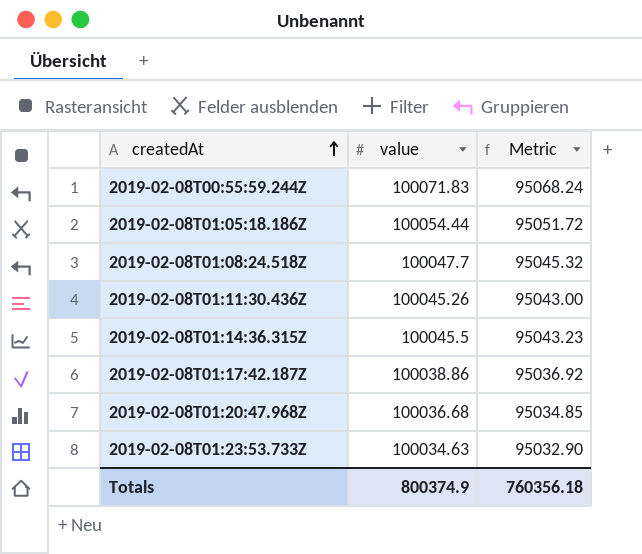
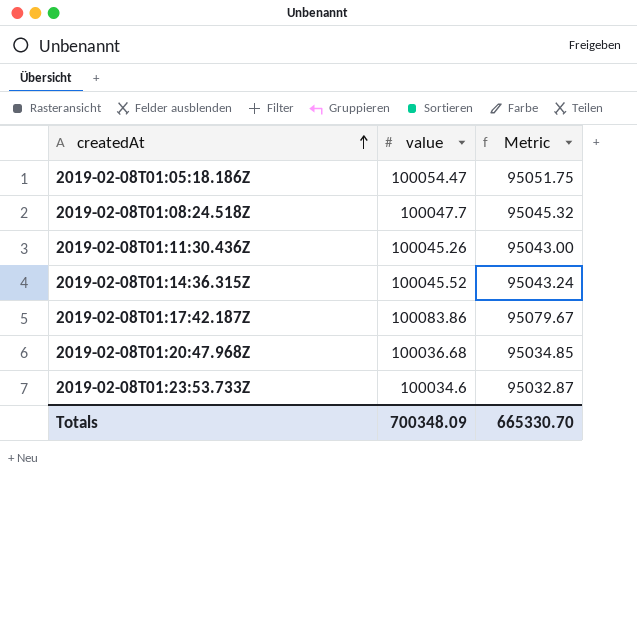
row 2019-02-08T00:55:59.244Z: 100071.83 | 95068.24 -> none
2019-02-08T01:05:18.186Z | value: 100054.44 -> 100054.47
2019-02-08T01:05:18.186Z | Metric: 95051.72 -> 95051.75
2019-02-08T01:14:36.315Z | value: 100045.5 -> 100045.52
2019-02-08T01:14:36.315Z | Metric: 95043.23 -> 95043.24
2019-02-08T01:17:42.187Z | value: 100038.86 -> 100083.86
2019-02-08T01:17:42.187Z | Metric: 95036.92 -> 95079.67
2019-02-08T01:23:53.733Z | value: 100034.63 -> 100034.6
2019-02-08T01:23:53.733Z | Metric: 95032.90 -> 95032.87
Totals | value: 800374.9 -> 700348.09
Totals | Metric: 760356.18 -> 665330.70

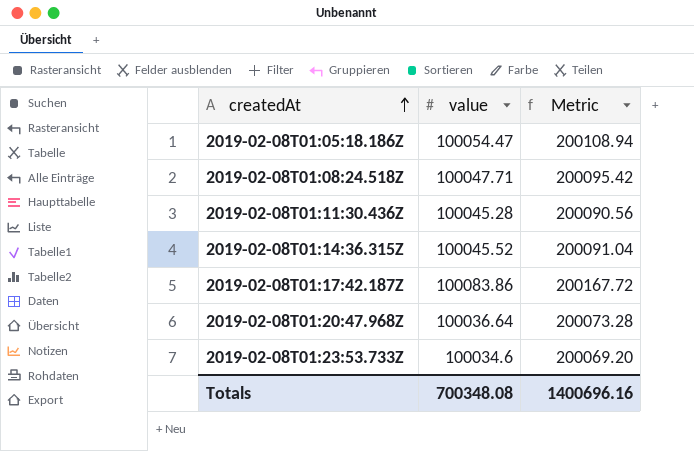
column Metric | formula: [value] * 0.95 -> [value] * 2
2019-02-08T01:08:24.518Z | value: 100047.7 -> 100047.71
2019-02-08T01:11:30.436Z | value: 100045.26 -> 100045.28
2019-02-08T01:20:47.968Z | value: 100036.68 -> 100036.64
Totals | value: 700348.09 -> 700348.08
Totals | Metric: 665330.70 -> 1400696.16

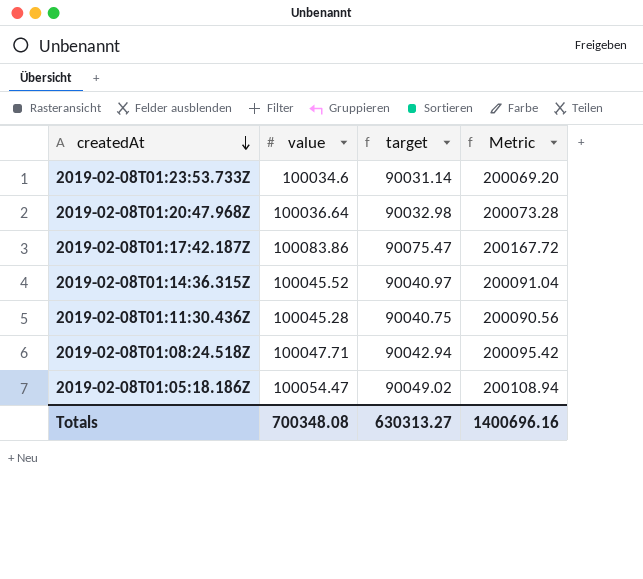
row order: createdAt ascending -> createdAt descending
column target | formula: none -> [value] * 0.9

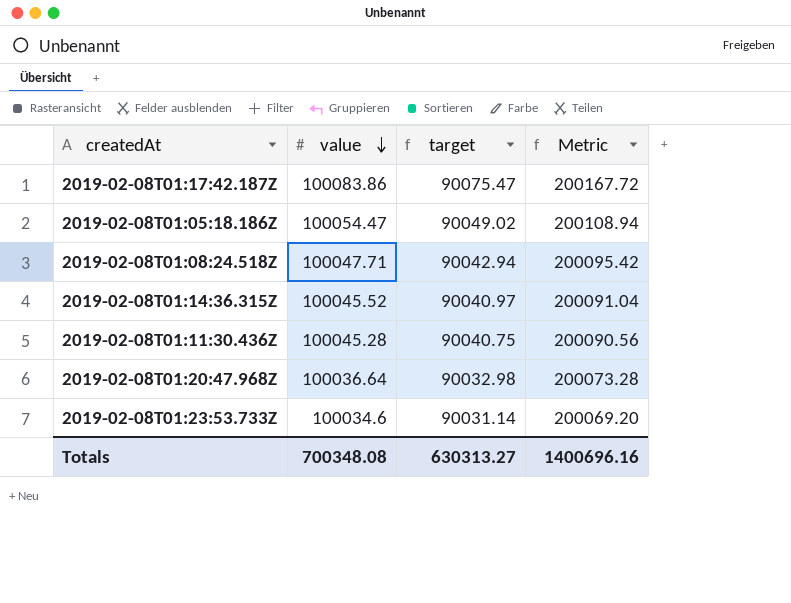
row order: createdAt descending -> value descending

